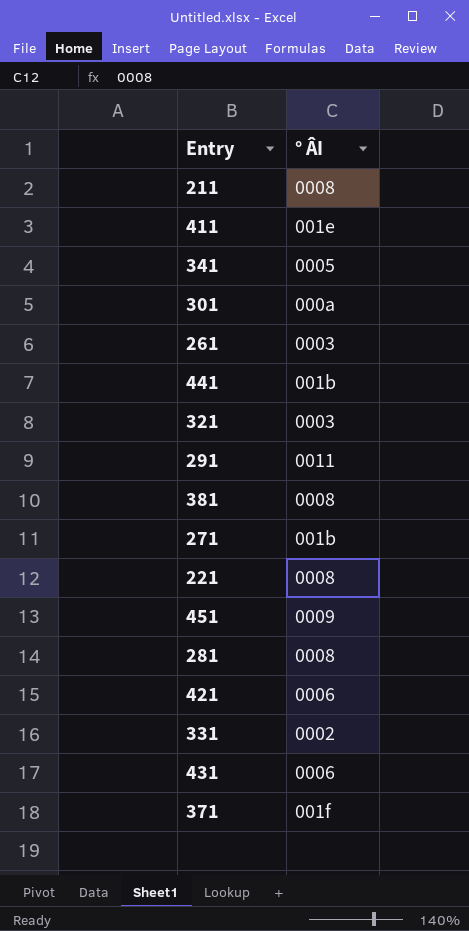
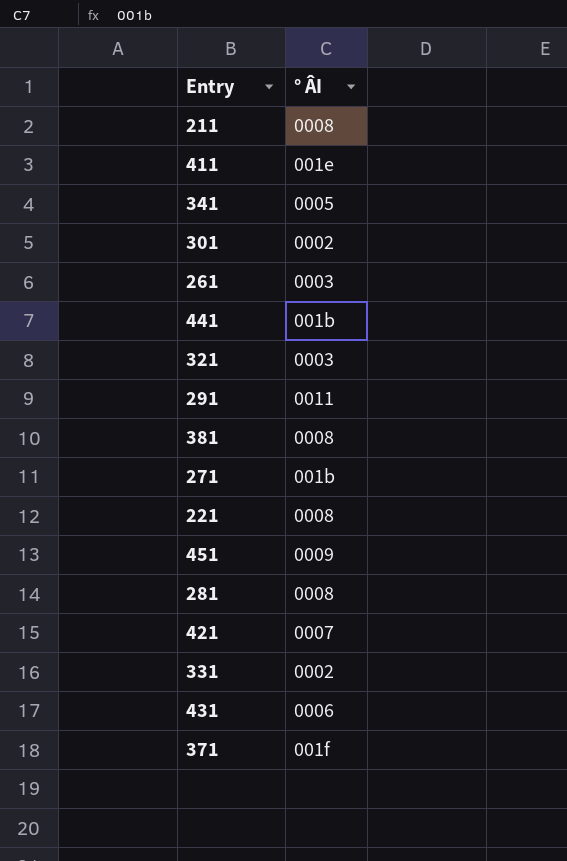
301 | ° ÂI: 000a -> 0002
421 | ° ÂI: 0006 -> 0007

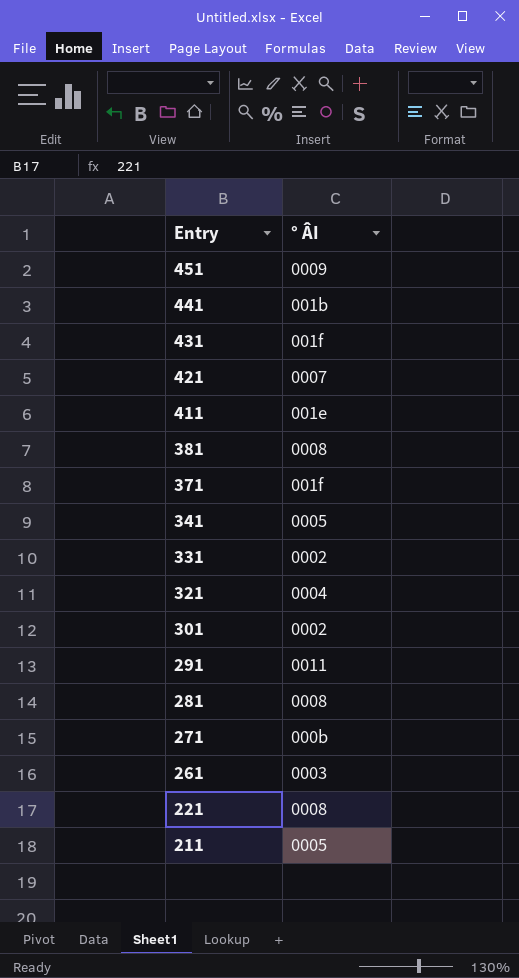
row order: none -> Entry descending
431 | ° ÂI: 0006 -> 001f
321 | ° ÂI: 0003 -> 0004
271 | ° ÂI: 001b -> 000b
211 | ° ÂI: 0008 -> 0005

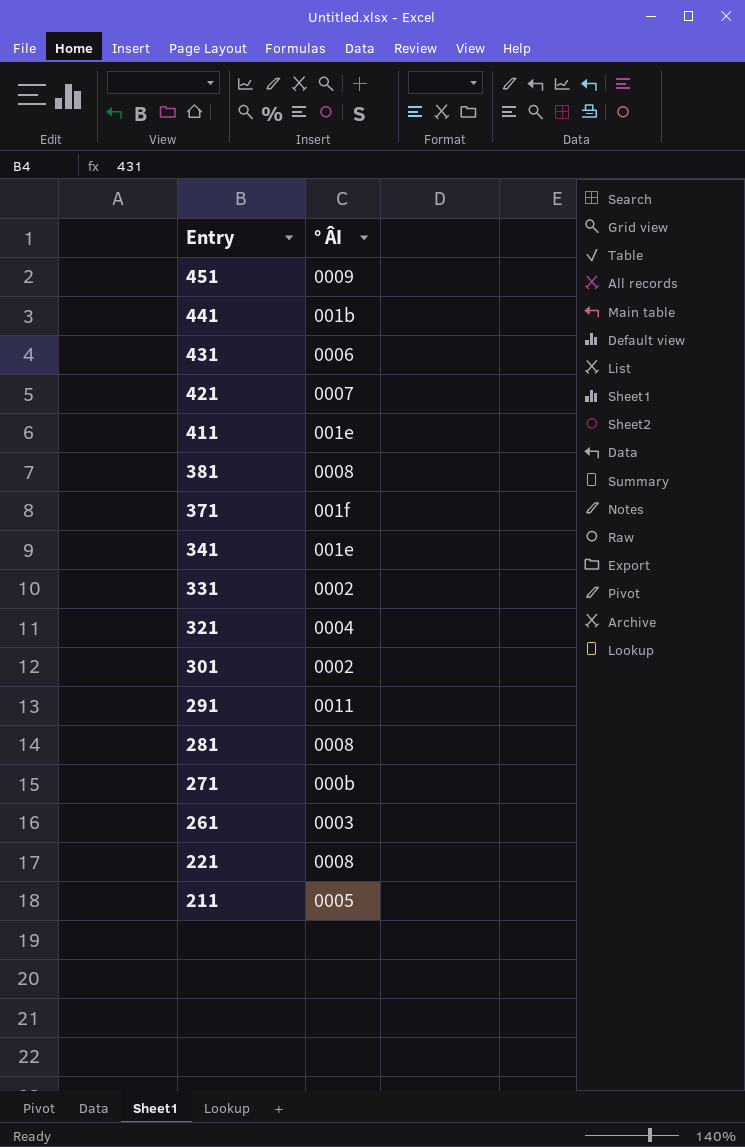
431 | ° ÂI: 001f -> 0006
341 | ° ÂI: 0005 -> 001e

